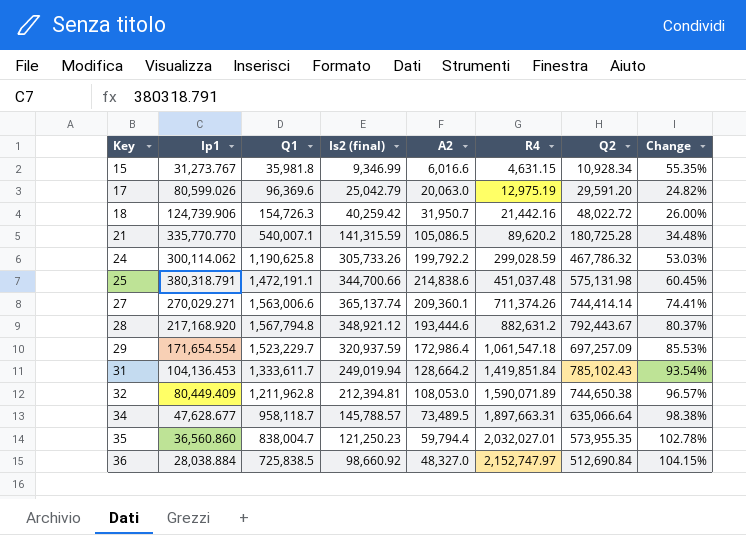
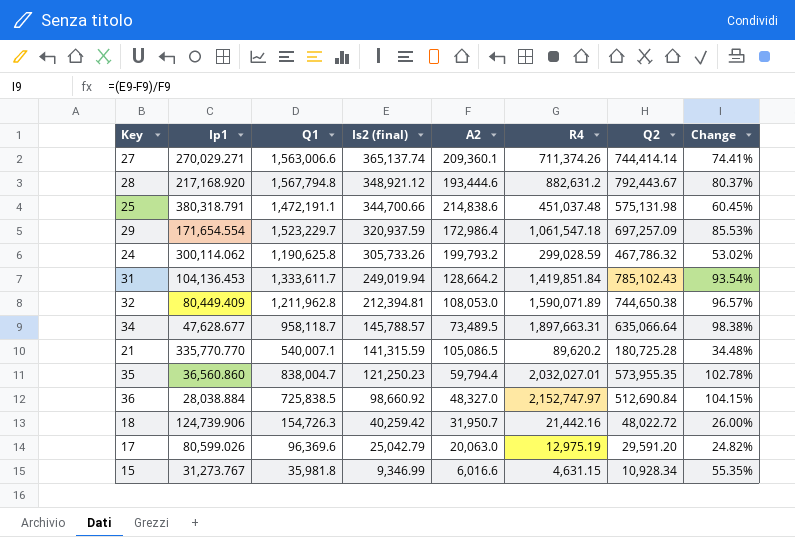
row order: Key ascending -> Is2 (final) descending
24 | A2: 199,792.2 -> 199,793.2
24 | Change: 53.03% -> 53.02%

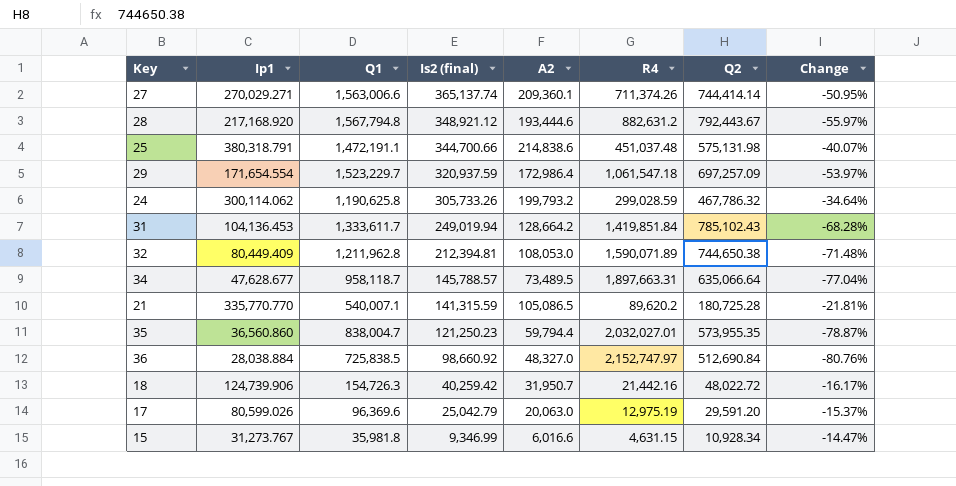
column Change | formula: ([Is2 (final)] - [A2]) / [A2] -> ([Is2 (final)] - [Q2]) / [Q2]

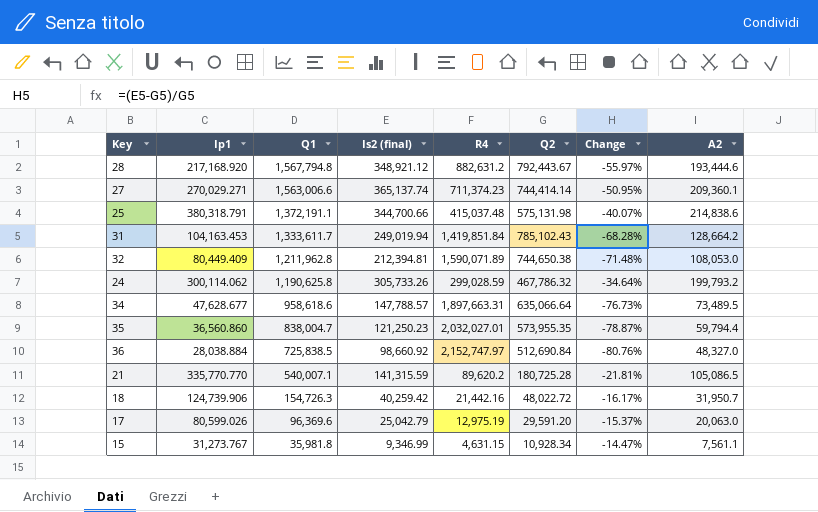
row order: Is2 (final) descending -> Q1 descending
column A2 | position: 5 -> 8
row 29: 171,654.554 | 1,523,229.7 | 320,937.59 | 172,986.4 | 1,061,547.18 | 697,257.09 | -53.97% -> none
27 | R4: 711,374.26 -> 711,374.23
25 | Q1: 1,472,191.1 -> 1,372,191.1
25 | R4: 451,037.48 -> 415,037.48
31 | Ip1: 104,136.453 -> 104,163.453
34 | Q1: 958,118.7 -> 958,618.6
34 | Is2 (final): 145,788.57 -> 147,788.57
34 | Change: -77.04% -> -76.73%
15 | A2: 6,016.6 -> 7,561.1

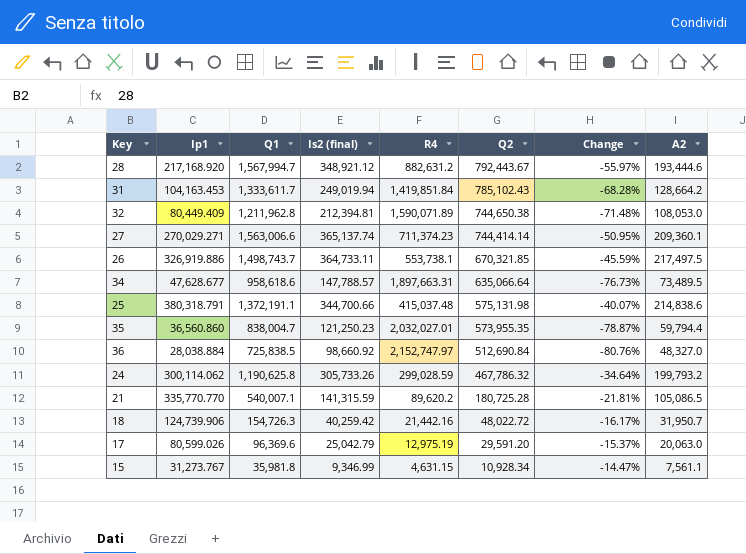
row order: Q1 descending -> Q2 descending
28 | Q1: 1,567,794.8 -> 1,567,994.7
row 26: none -> 326,919.886 | 1,498,743.7 | 364,733.11 | 553,738.1 | 670,321.85 | -45.59% | 217,497.5

